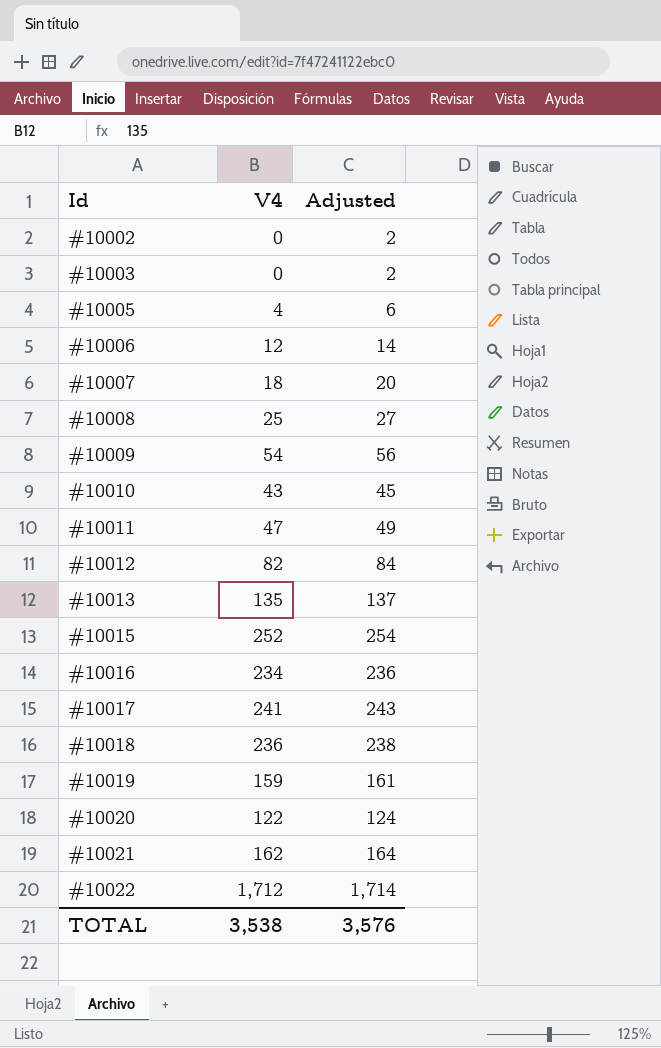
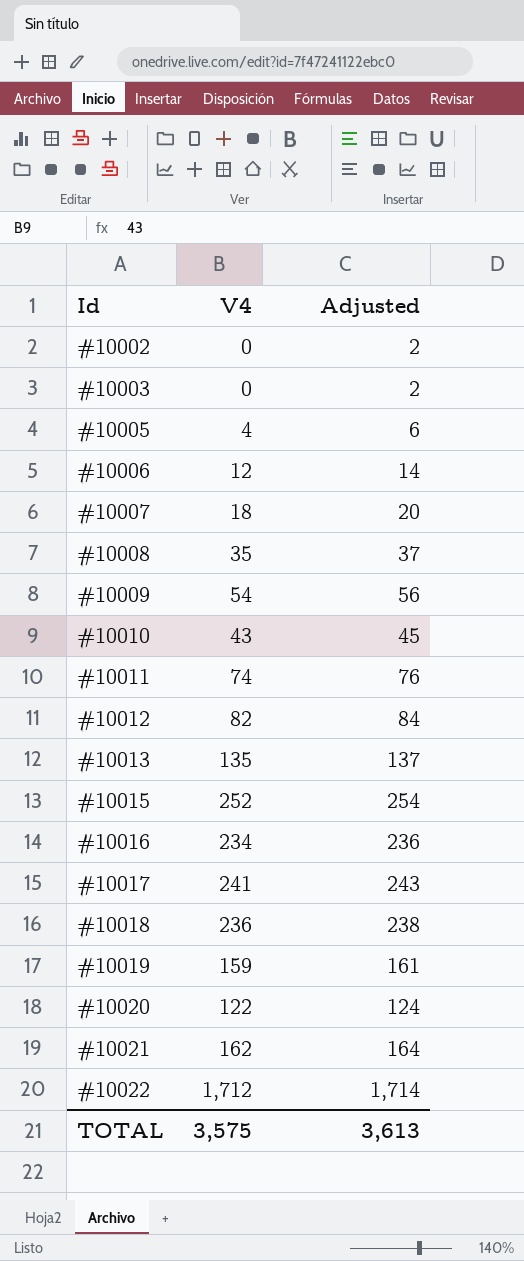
#10008 | V4: 25 -> 35
#10008 | Adjusted: 27 -> 37
#10011 | V4: 47 -> 74
#10011 | Adjusted: 49 -> 76
TOTAL | V4: 3,538 -> 3,575
TOTAL | Adjusted: 3,576 -> 3,613

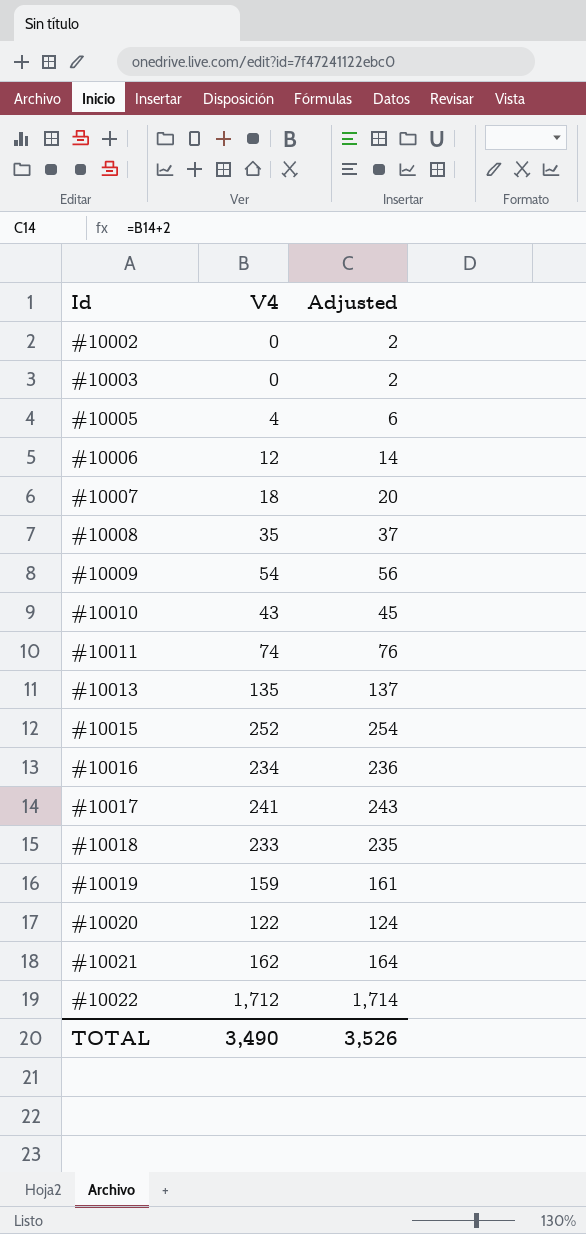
row #10012: 82 | 84 -> none
#10018 | V4: 236 -> 233
#10018 | Adjusted: 238 -> 235
TOTAL | V4: 3,575 -> 3,490
TOTAL | Adjusted: 3,613 -> 3,526

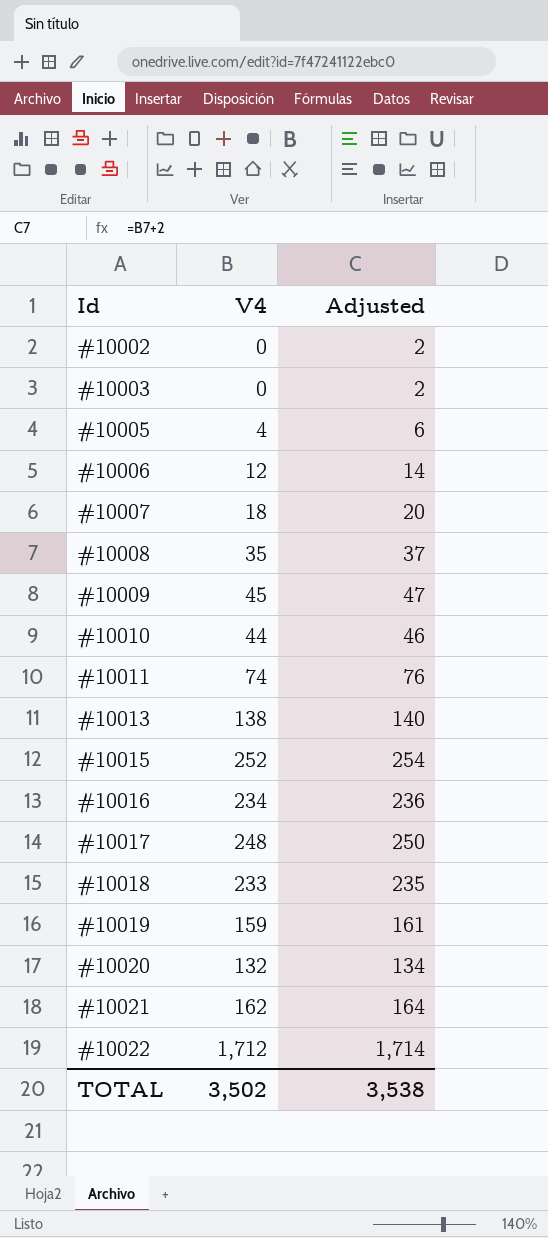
#10009 | V4: 54 -> 45
#10009 | Adjusted: 56 -> 47
#10010 | V4: 43 -> 44
#10010 | Adjusted: 45 -> 46
#10013 | V4: 135 -> 138
#10013 | Adjusted: 137 -> 140
#10017 | V4: 241 -> 248
#10017 | Adjusted: 243 -> 250
#10020 | V4: 122 -> 132
#10020 | Adjusted: 124 -> 134
TOTAL | V4: 3,490 -> 3,502
TOTAL | Adjusted: 3,526 -> 3,538

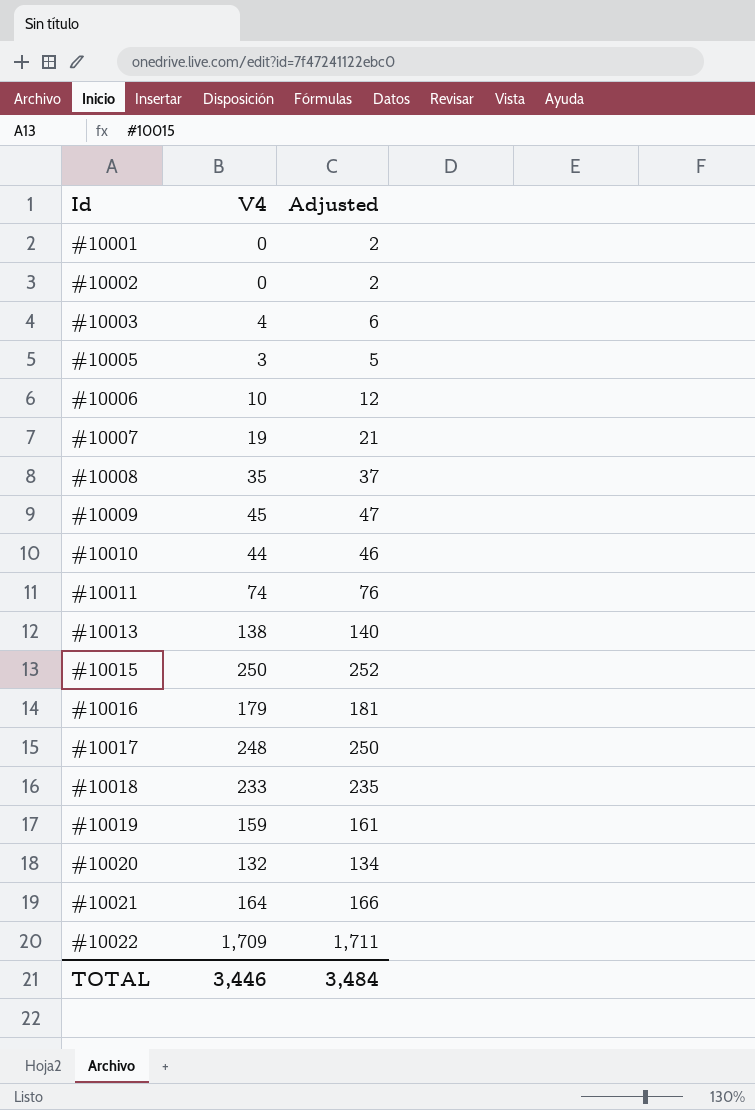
row #10001: none -> 0 | 2
#10003 | V4: 0 -> 4
#10003 | Adjusted: 2 -> 6
#10005 | V4: 4 -> 3
#10005 | Adjusted: 6 -> 5
#10006 | V4: 12 -> 10
#10006 | Adjusted: 14 -> 12
#10007 | V4: 18 -> 19
#10007 | Adjusted: 20 -> 21
#10015 | V4: 252 -> 250
#10015 | Adjusted: 254 -> 252
#10016 | V4: 234 -> 179
#10016 | Adjusted: 236 -> 181
#10021 | V4: 162 -> 164
#10021 | Adjusted: 164 -> 166
#10022 | V4: 1,712 -> 1,709
#10022 | Adjusted: 1,714 -> 1,711
TOTAL | V4: 3,502 -> 3,446
TOTAL | Adjusted: 3,538 -> 3,484

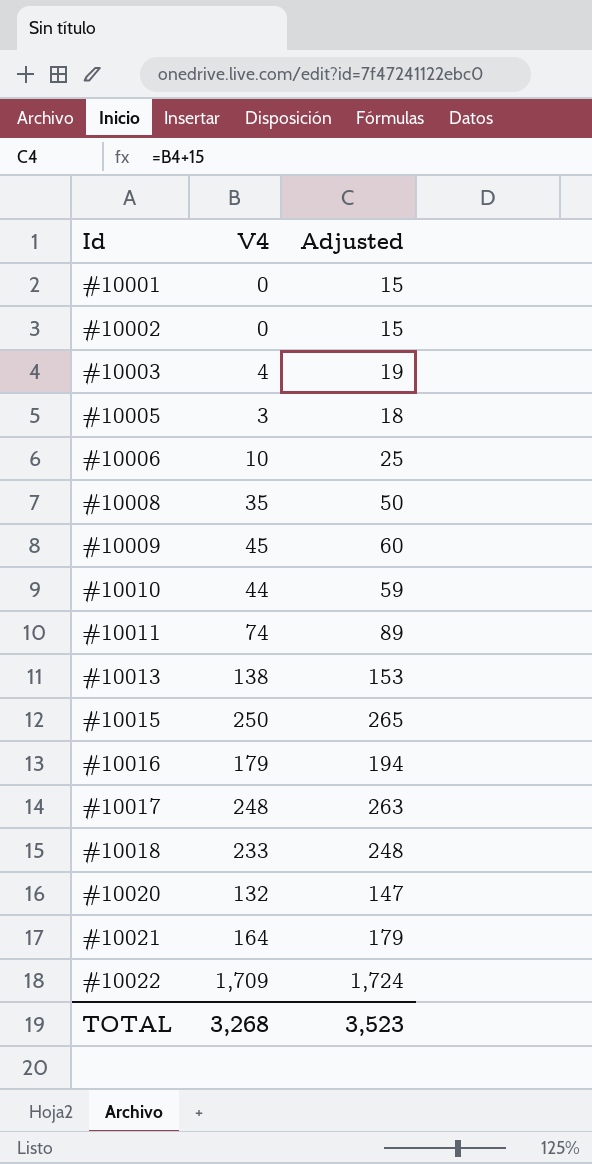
column Adjusted | formula: [V4] + 2 -> [V4] + 15
row #10007: 19 | 21 -> none
row #10019: 159 | 161 -> none
TOTAL | V4: 3,446 -> 3,268
TOTAL | Adjusted: 3,484 -> 3,523

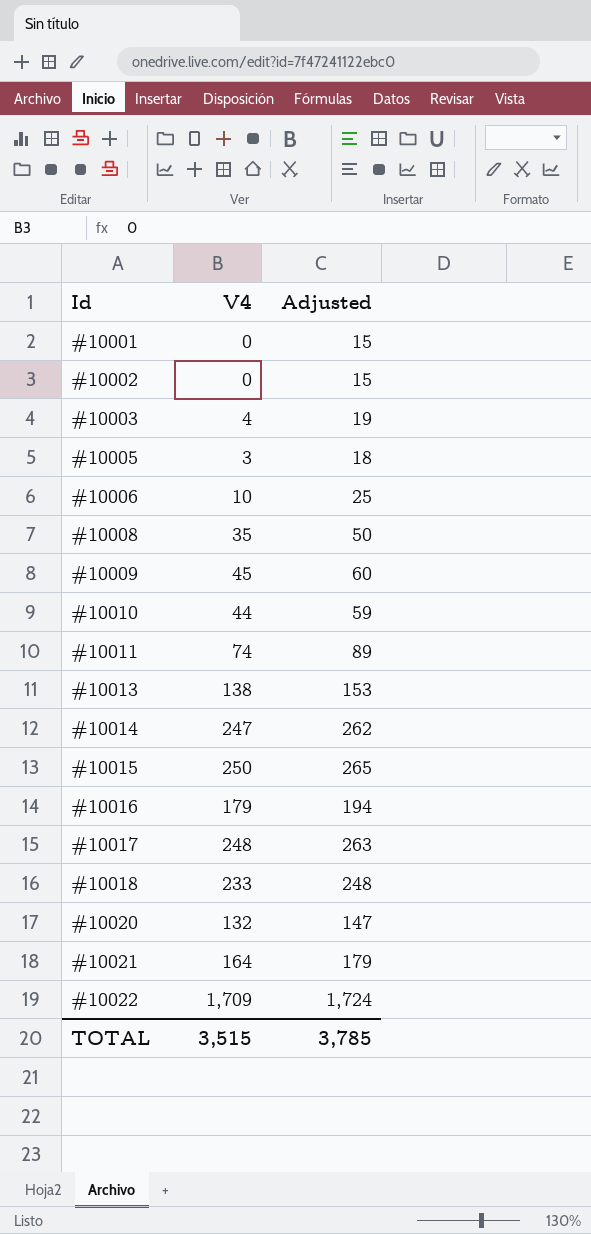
row #10014: none -> 247 | 262
TOTAL | V4: 3,268 -> 3,515
TOTAL | Adjusted: 3,523 -> 3,785

